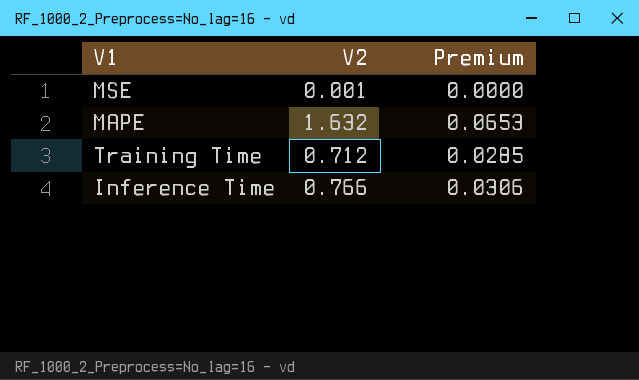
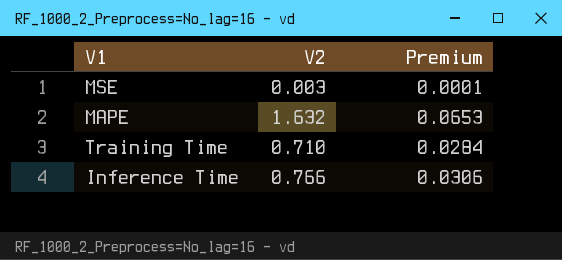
MSE | V2: 0.001 -> 0.003
MSE | Premium: 0.0000 -> 0.0001
Training Time | V2: 0.712 -> 0.710
Training Time | Premium: 0.0285 -> 0.0284

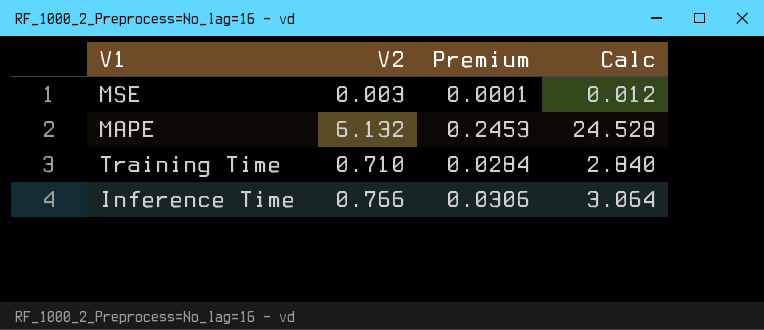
column Calc | formula: none -> [V2] * 4
MAPE | V2: 1.632 -> 6.132
MAPE | Premium: 0.0653 -> 0.2453

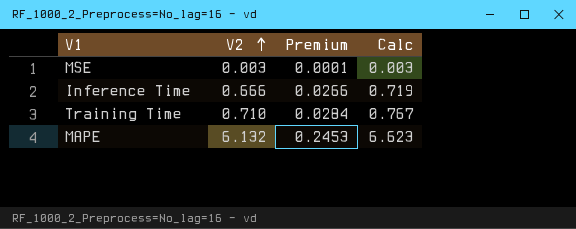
row order: none -> V2 ascending
column Calc | formula: [V2] * 4 -> [V2] * 1.08
Inference Time | V2: 0.766 -> 0.666
Inference Time | Premium: 0.0306 -> 0.0266

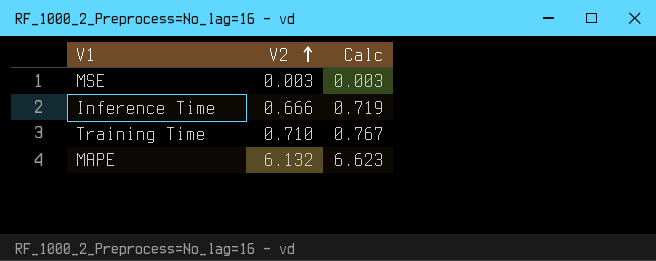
column Premium | formula: [V2] * 0.04 -> none

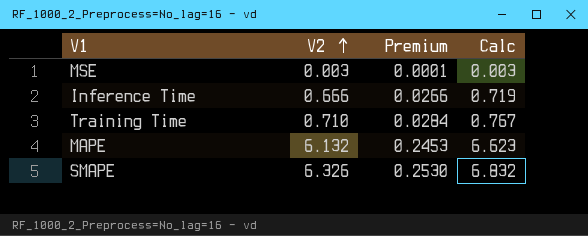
column Premium | formula: none -> [V2] * 0.04
row SMAPE: none -> 6.326 | 0.2530 | 6.832

